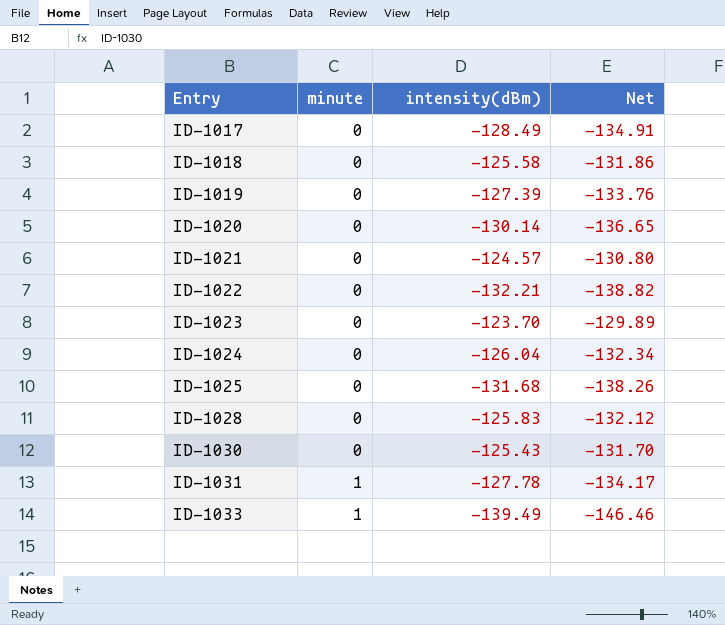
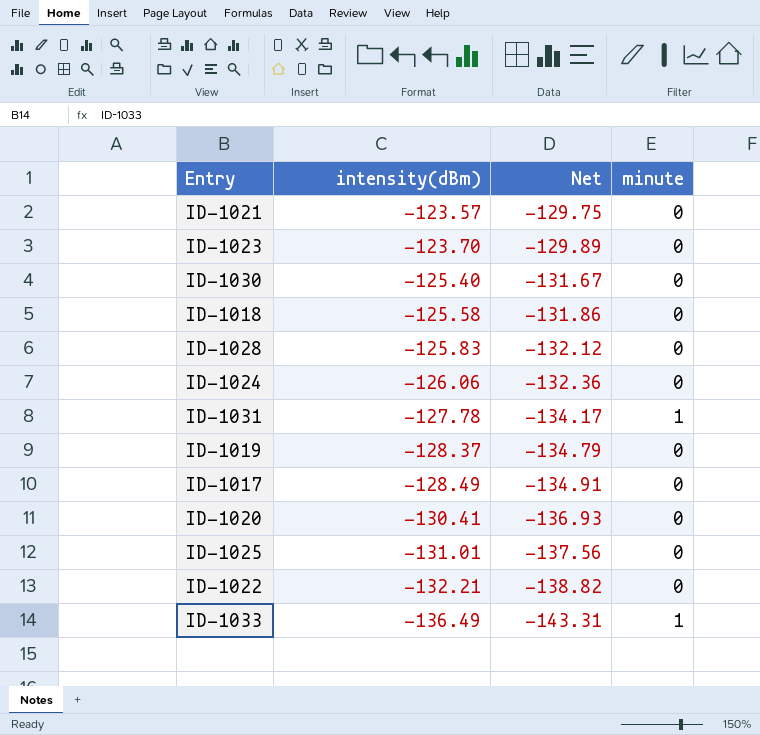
row order: Entry ascending -> intensity(dBm) descending
column minute | position: 2 -> 4
ID-1021 | intensity(dBm): -124.57 -> -123.57
ID-1021 | Net: -130.80 -> -129.75
ID-1030 | intensity(dBm): -125.43 -> -125.40
ID-1030 | Net: -131.70 -> -131.67
ID-1024 | intensity(dBm): -126.04 -> -126.06
ID-1024 | Net: -132.34 -> -132.36
ID-1019 | intensity(dBm): -127.39 -> -128.37
ID-1019 | Net: -133.76 -> -134.79
ID-1020 | intensity(dBm): -130.14 -> -130.41
ID-1020 | Net: -136.65 -> -136.93
ID-1025 | intensity(dBm): -131.68 -> -131.01
ID-1025 | Net: -138.26 -> -137.56
ID-1033 | intensity(dBm): -139.49 -> -136.49
ID-1033 | Net: -146.46 -> -143.31

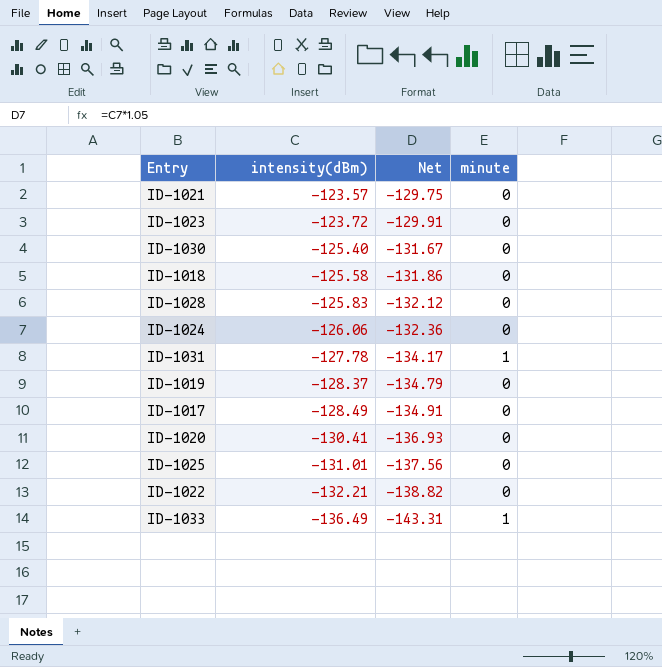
ID-1023 | intensity(dBm): -123.70 -> -123.72
ID-1023 | Net: -129.89 -> -129.91

